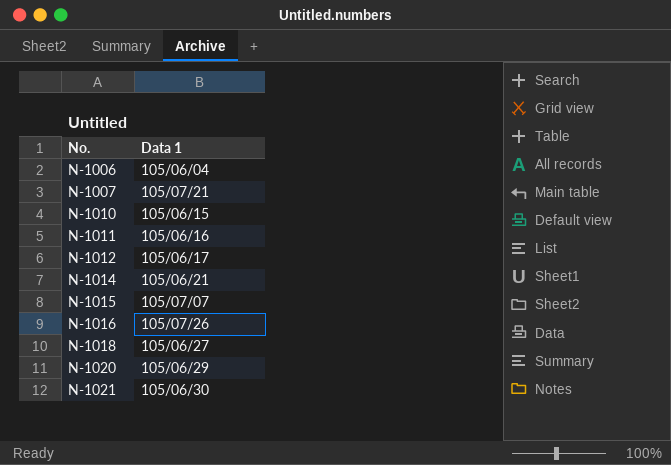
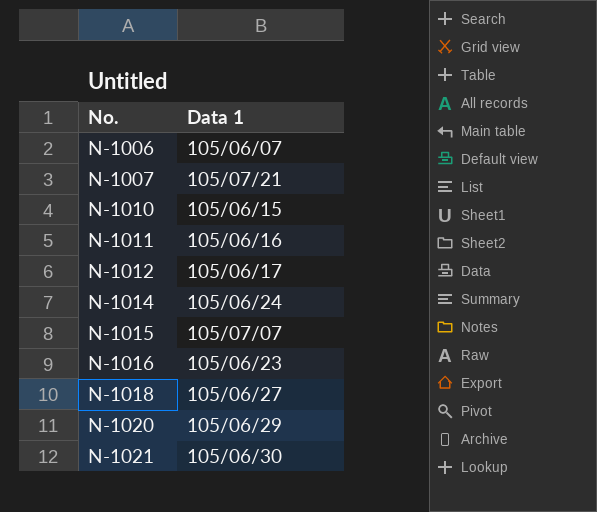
N-1006 | Data 1: 105/06/04 -> 105/06/07
N-1014 | Data 1: 105/06/21 -> 105/06/24
N-1016 | Data 1: 105/07/26 -> 105/06/23

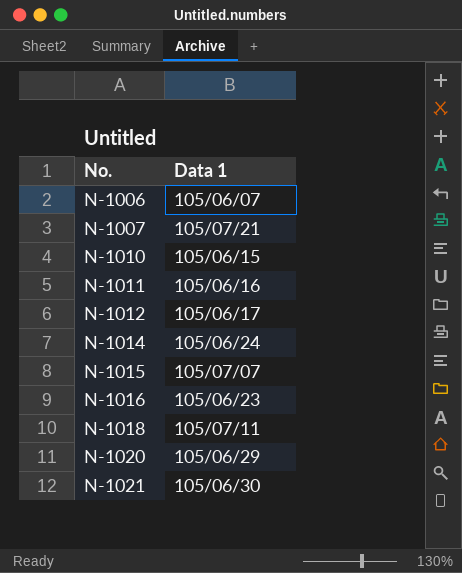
N-1018 | Data 1: 105/06/27 -> 105/07/11

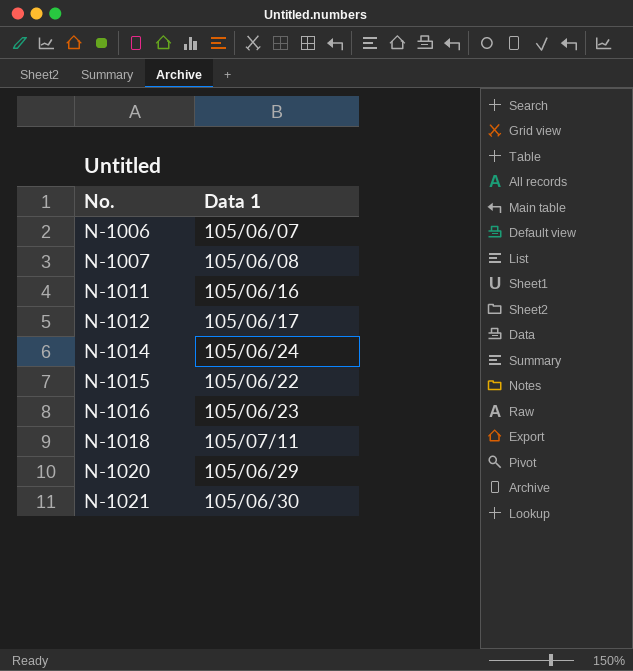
row N-1010: 105/06/15 -> none
N-1007 | Data 1: 105/07/21 -> 105/06/08
N-1015 | Data 1: 105/07/07 -> 105/06/22

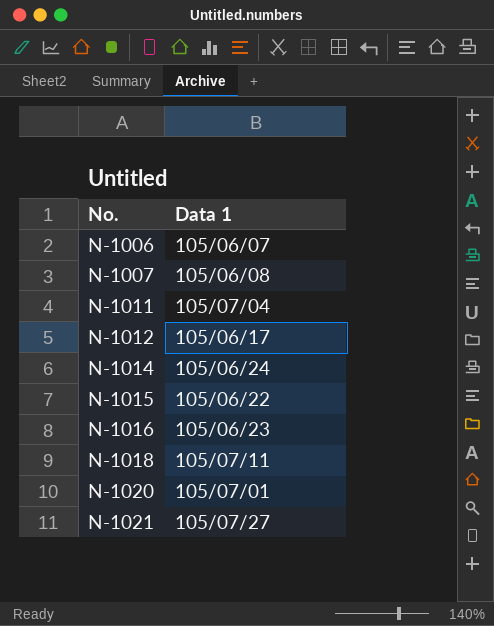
N-1011 | Data 1: 105/06/16 -> 105/07/04
N-1020 | Data 1: 105/06/29 -> 105/07/01
N-1021 | Data 1: 105/06/30 -> 105/07/27

